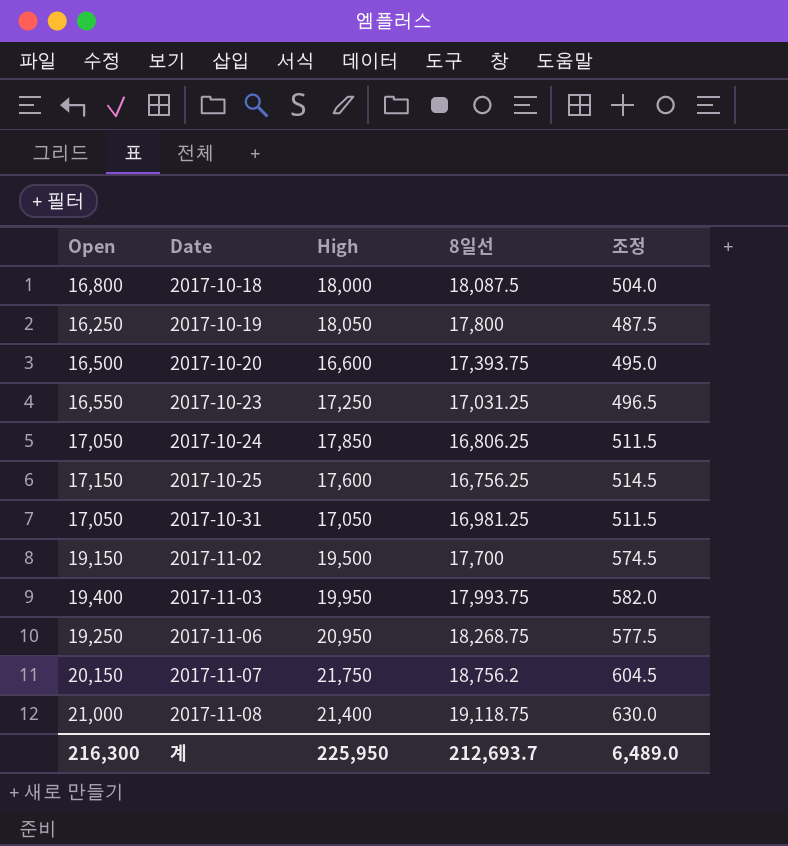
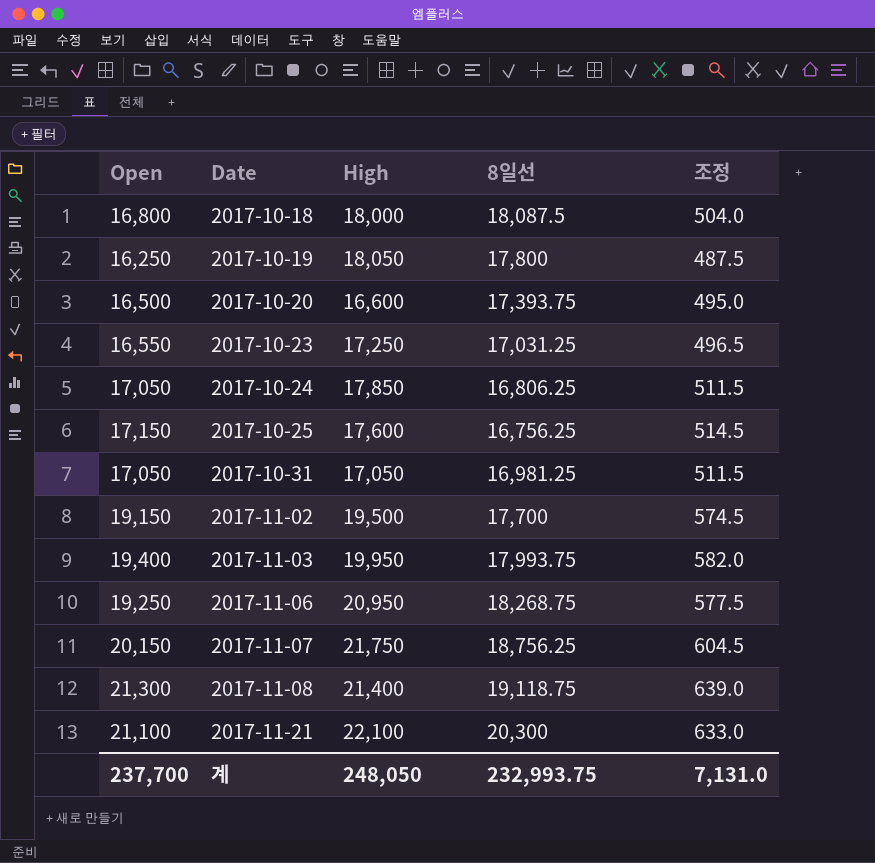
2017-11-07 | 8일선: 18,756.2 -> 18,756.25
2017-11-08 | Open: 21,000 -> 21,300
2017-11-08 | 조정: 630.0 -> 639.0
row 2017-11-21: none -> 21,100 | 22,100 | 20,300 | 633.0
계 | Open: 216,300 -> 237,700
계 | High: 225,950 -> 248,050
계 | 8일선: 212,693.7 -> 232,993.75
계 | 조정: 6,489.0 -> 7,131.0

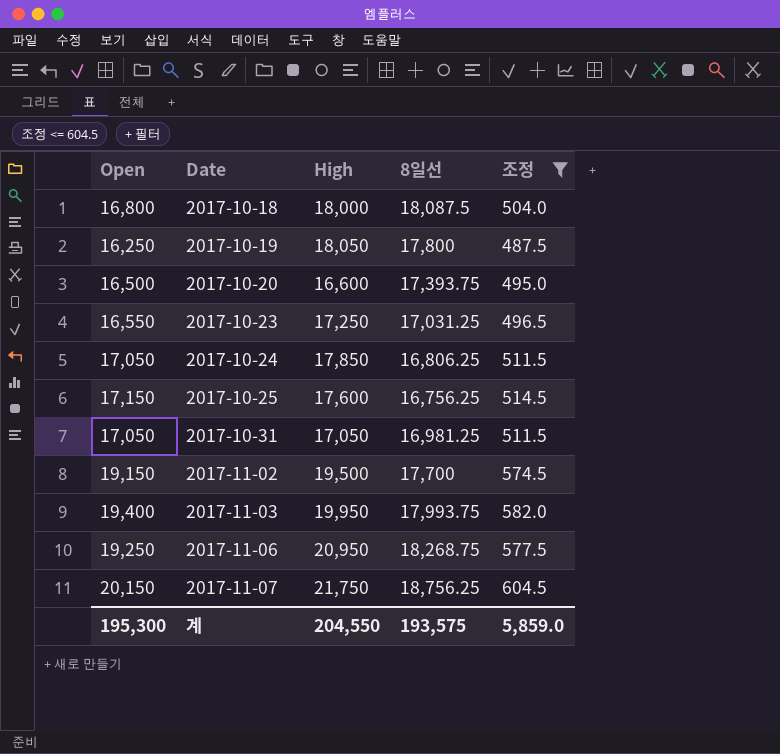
filter: none -> 조정 <= 604.5
계 | Open: 237,700 -> 195,300
계 | High: 248,050 -> 204,550
계 | 8일선: 232,993.75 -> 193,575
계 | 조정: 7,131.0 -> 5,859.0

